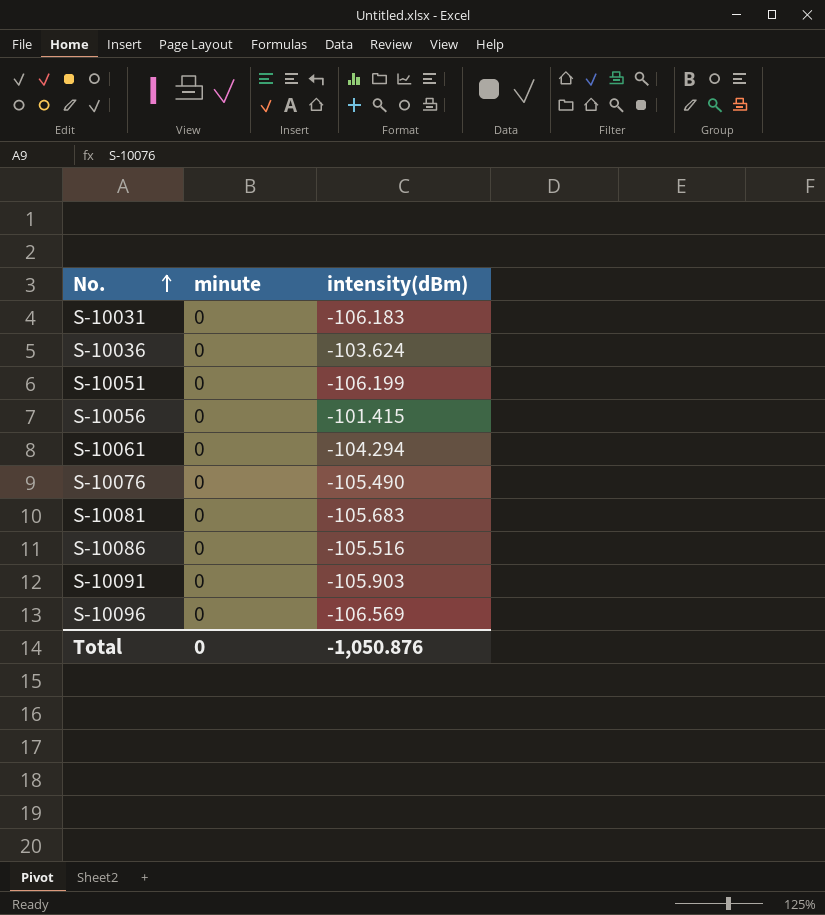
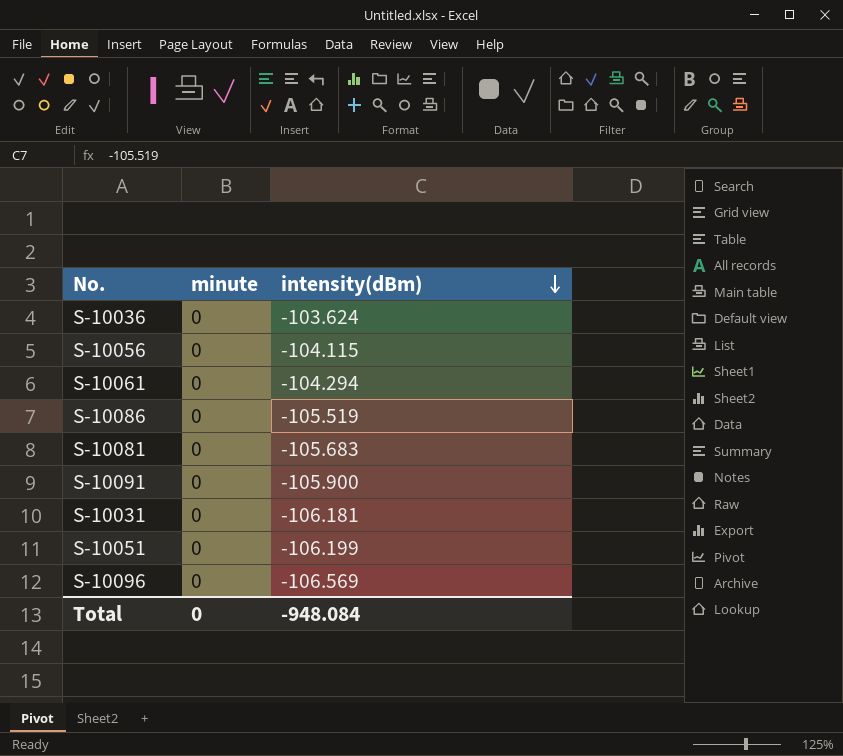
row order: No. ascending -> intensity(dBm) descending
row S-10076: 0 | -105.490 -> none
S-10056 | intensity(dBm): -101.415 -> -104.115
S-10086 | intensity(dBm): -105.516 -> -105.519
S-10091 | intensity(dBm): -105.903 -> -105.900
S-10031 | intensity(dBm): -106.183 -> -106.181
Total | intensity(dBm): -1,050.876 -> -948.084

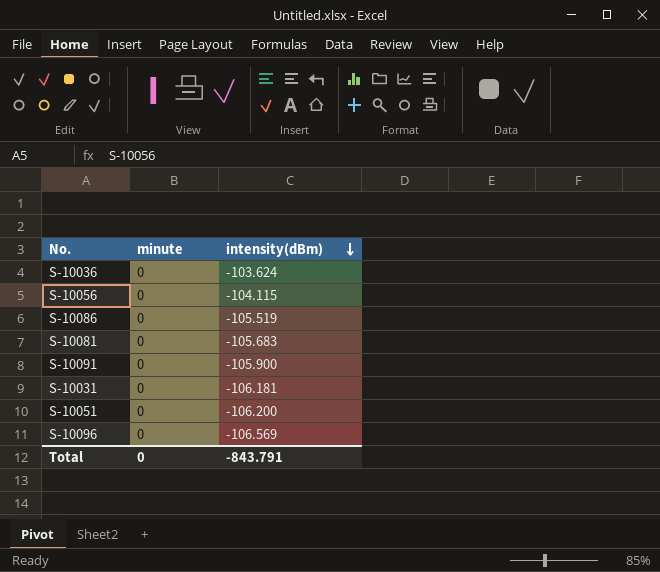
row S-10061: 0 | -104.294 -> none
S-10051 | intensity(dBm): -106.199 -> -106.200
Total | intensity(dBm): -948.084 -> -843.791

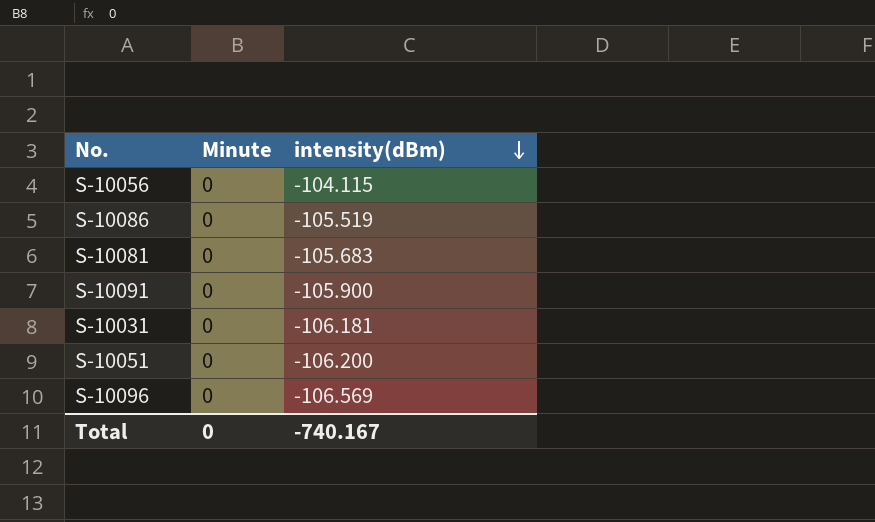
column name: minute -> Minute
row S-10036: 0 | -103.624 -> none
Total | intensity(dBm): -843.791 -> -740.167

